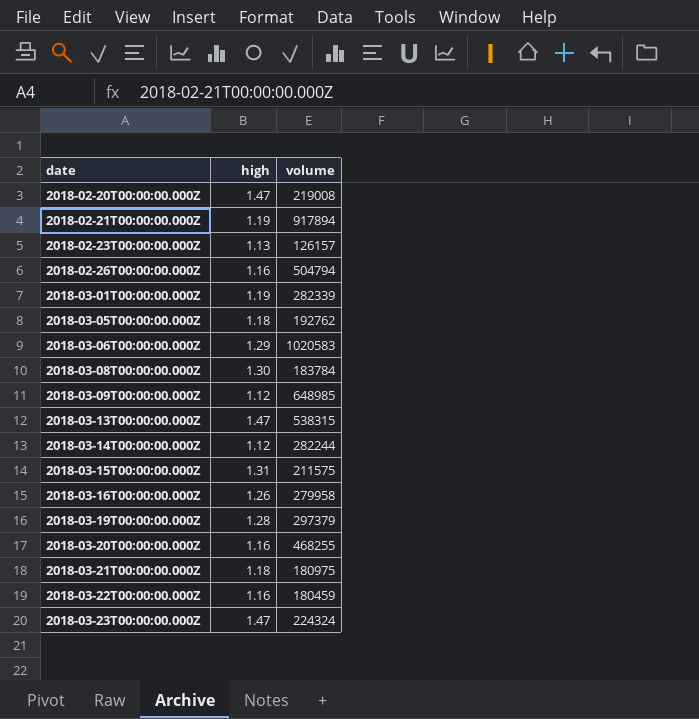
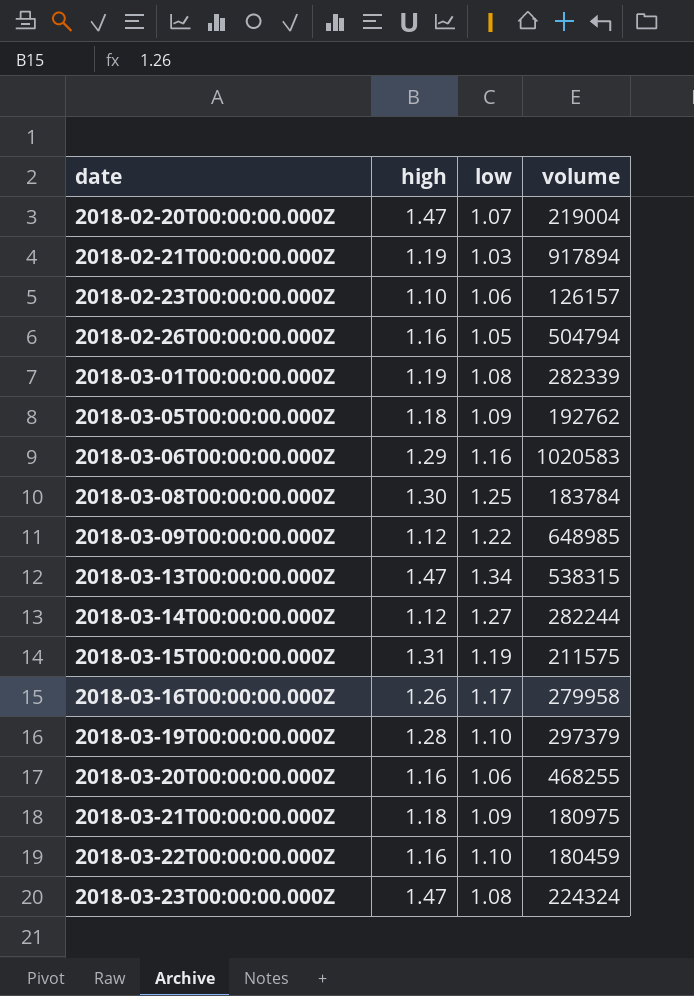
column low | position: none -> 3
2018-02-20T00:00:00.000Z | volume: 219008 -> 219004
2018-02-23T00:00:00.000Z | high: 1.13 -> 1.10

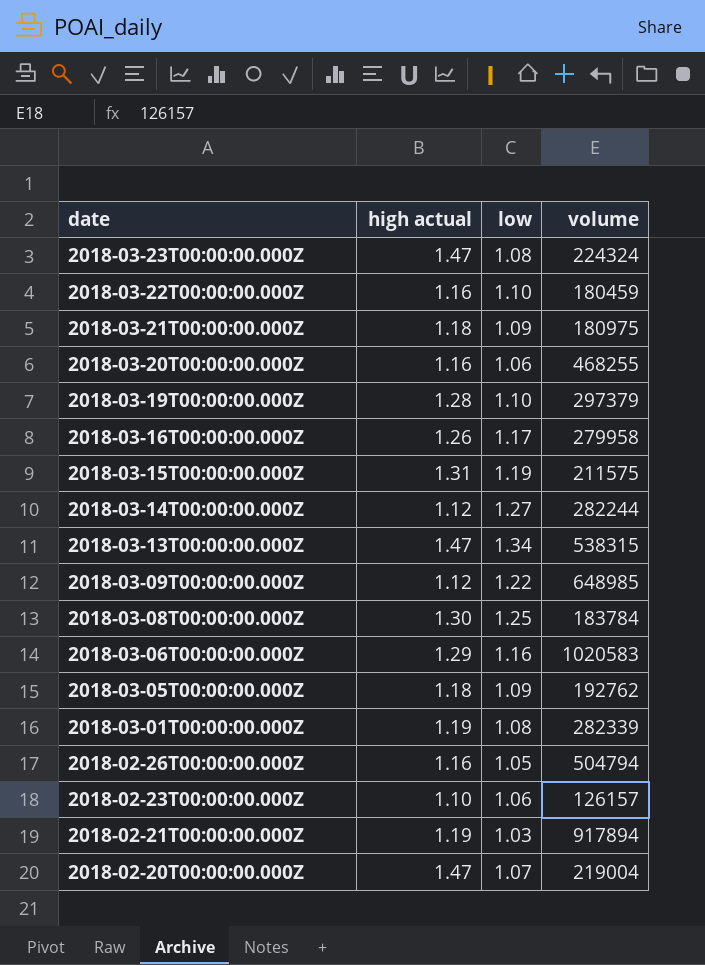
row order: date ascending -> date descending
column name: high -> high actual

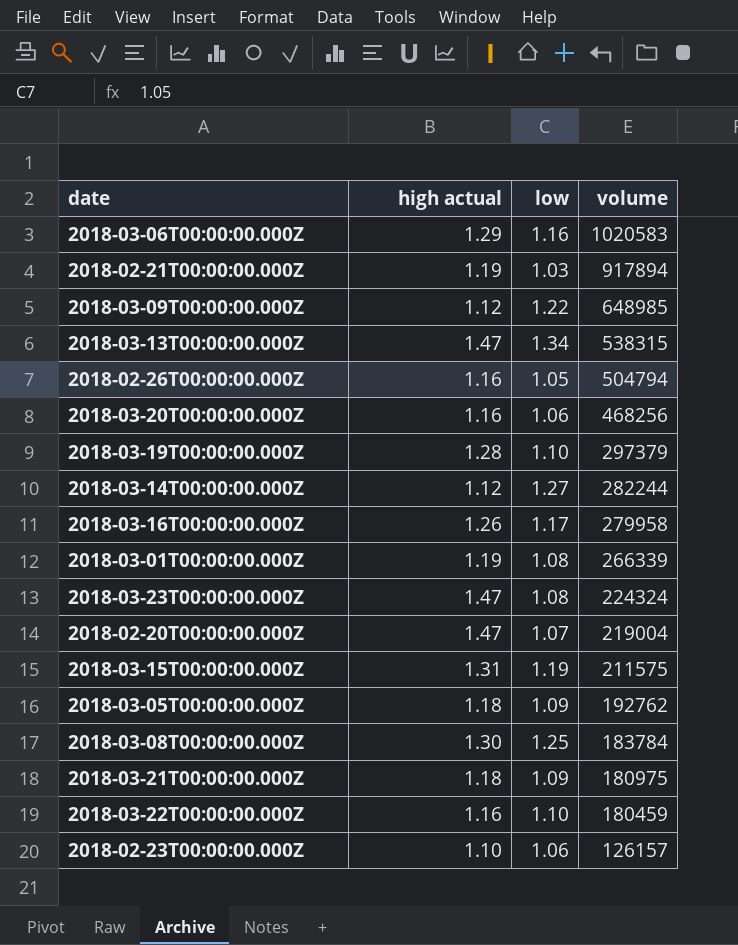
row order: date descending -> volume descending
2018-03-20T00:00:00.000Z | volume: 468255 -> 468256
2018-03-01T00:00:00.000Z | volume: 282339 -> 266339

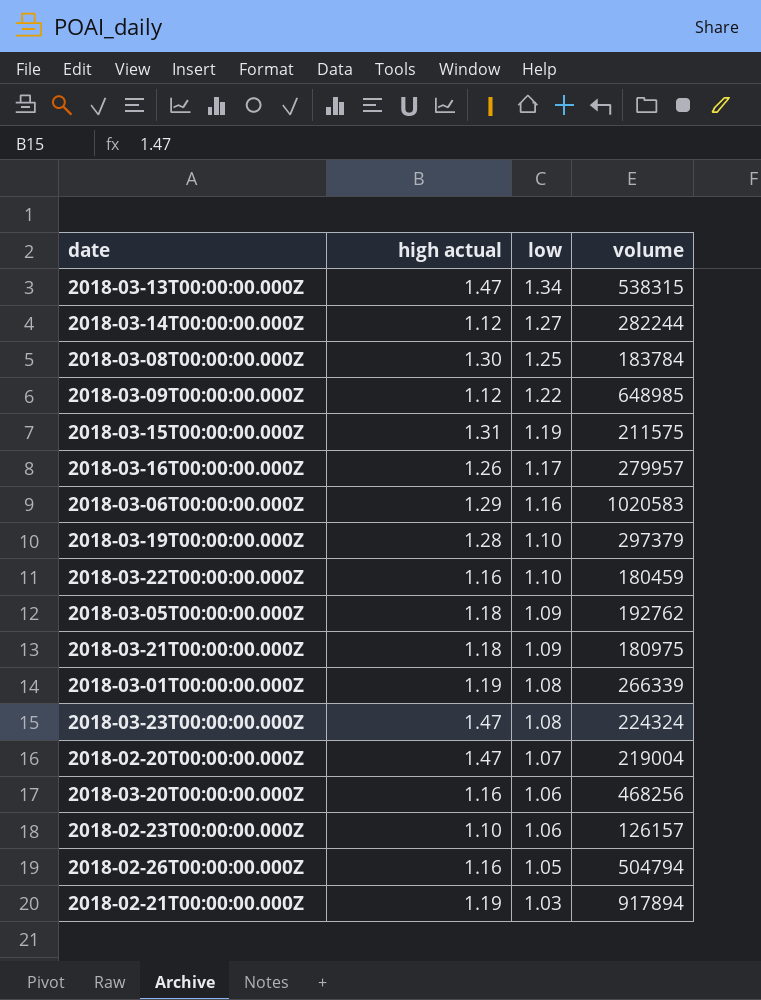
row order: volume descending -> low descending
2018-03-16T00:00:00.000Z | volume: 279958 -> 279957

